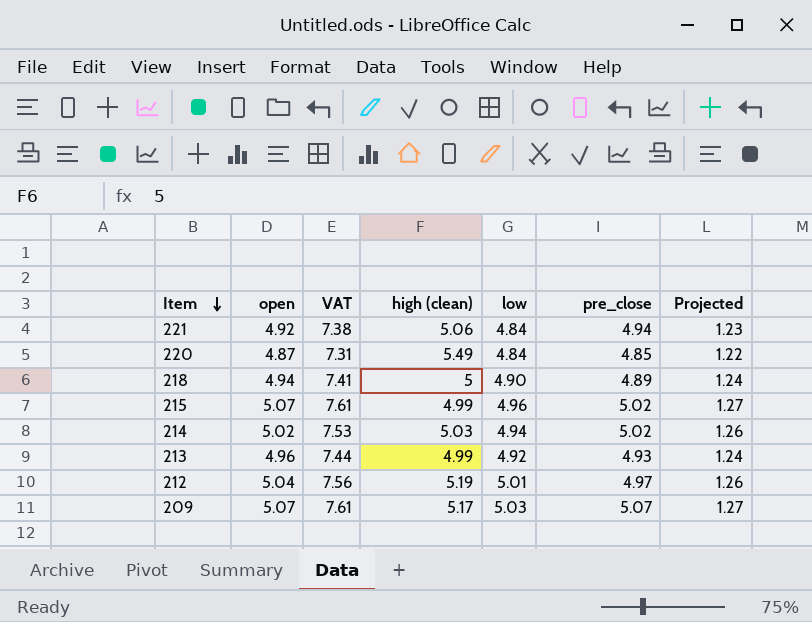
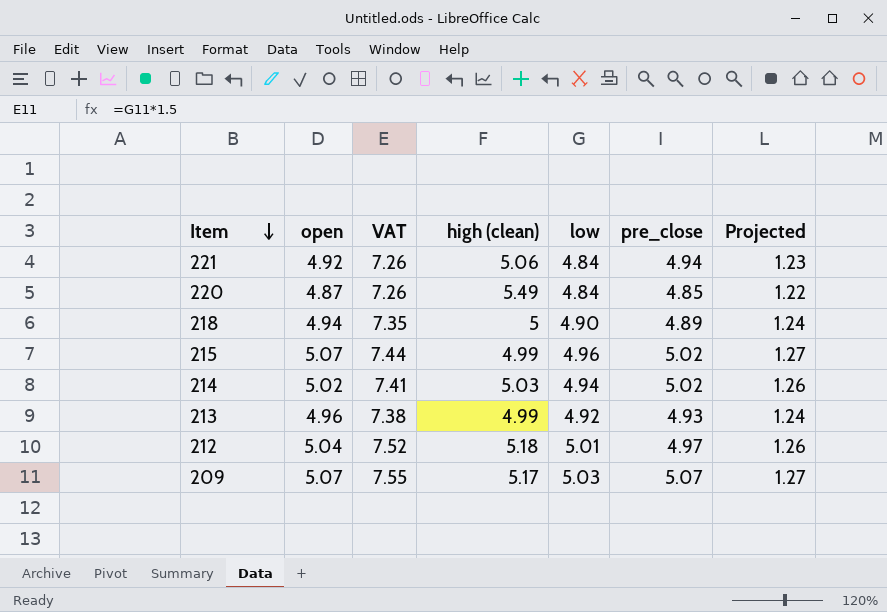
column VAT | formula: [open] * 1.5 -> [low] * 1.5
212 | high (clean): 5.19 -> 5.18

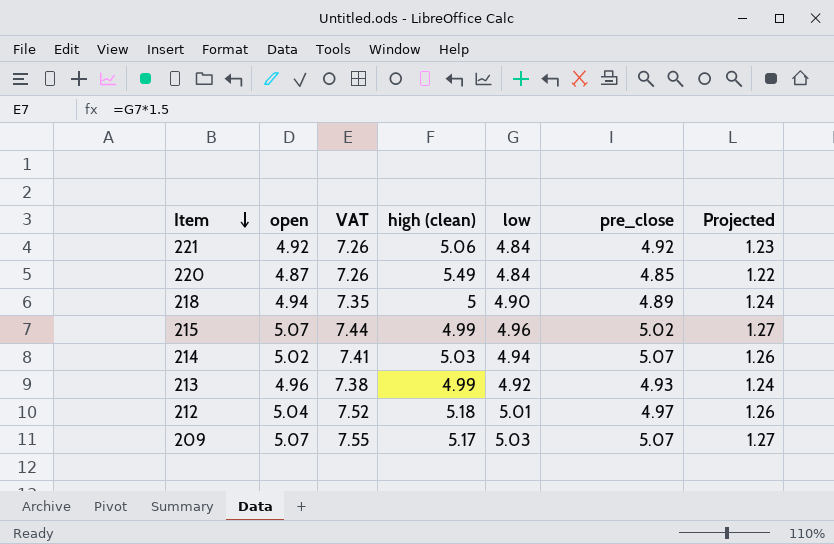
221 | pre_close: 4.94 -> 4.92
214 | pre_close: 5.02 -> 5.07

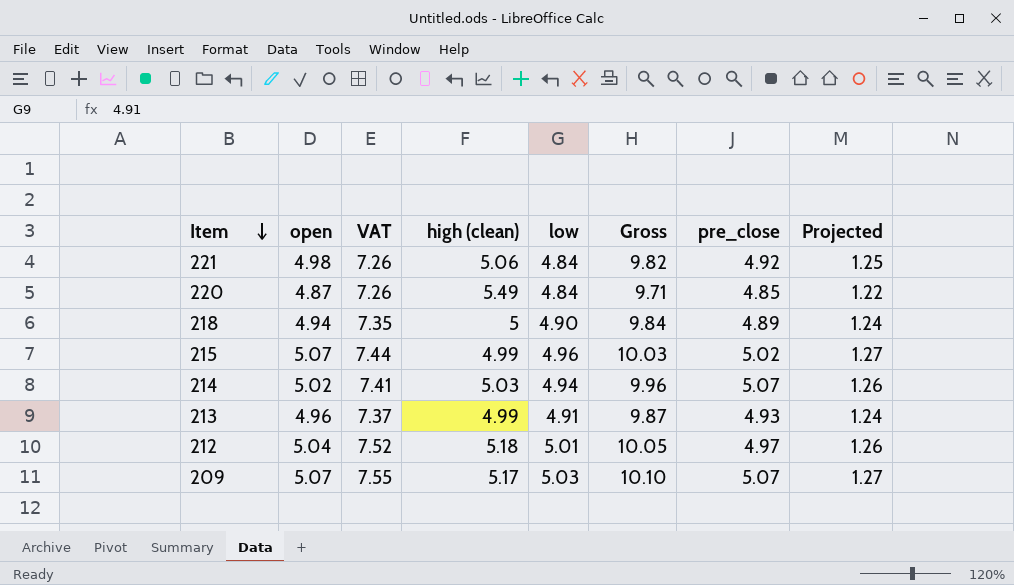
column Gross | formula: none -> [open] + [low]
221 | open: 4.92 -> 4.98
221 | Projected: 1.23 -> 1.25
213 | VAT: 7.38 -> 7.37
213 | low: 4.92 -> 4.91

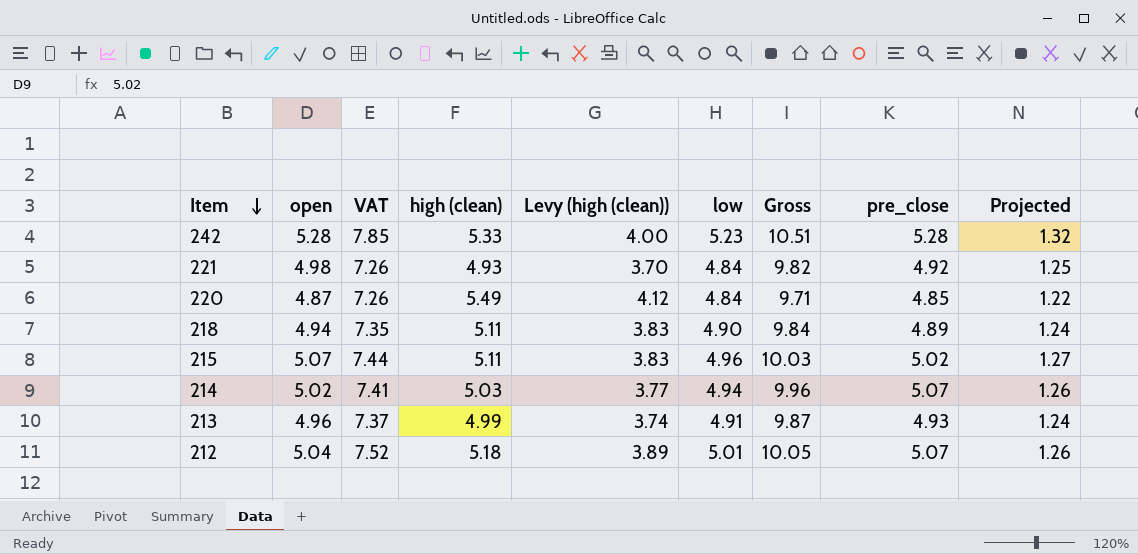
column Levy (high (clean)) | formula: none -> [high (clean)] * 0.75
row 209: 5.07 | 7.55 | 5.17 | 5.03 | 10.10 | 5.07 | 1.27 -> none
row 242: none -> 5.28 | 7.85 | 5.33 | 4.00 | 5.23 | 10.51 | 5.28 | 1.32
221 | high (clean): 5.06 -> 4.93
218 | high (clean): 5 -> 5.11
215 | high (clean): 4.99 -> 5.11
212 | pre_close: 4.97 -> 5.07

